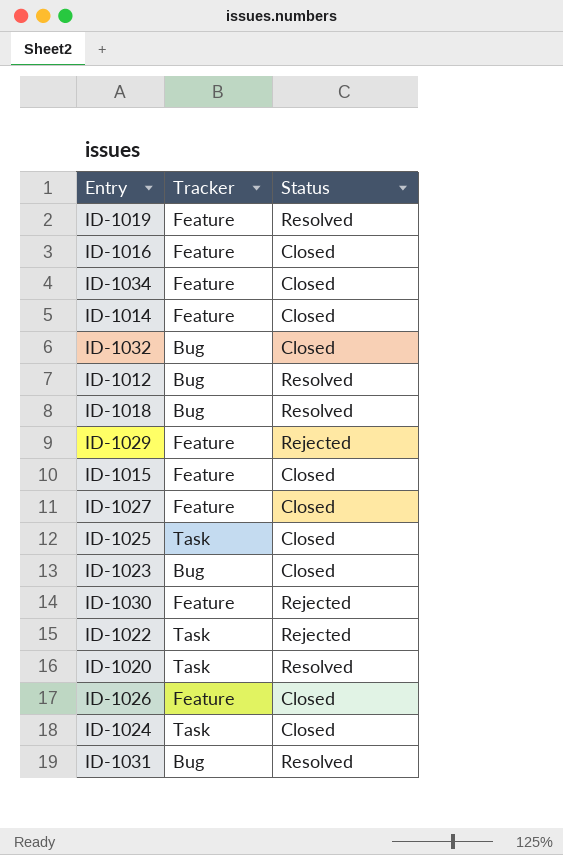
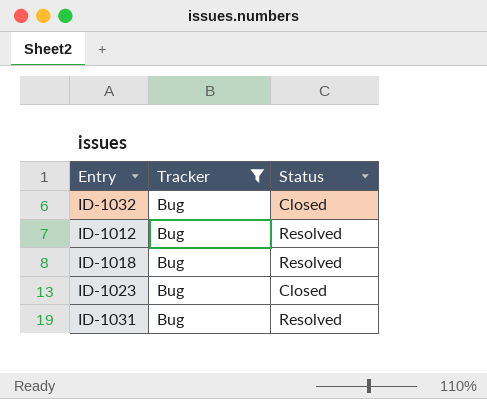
filter: none -> Tracker = Bug

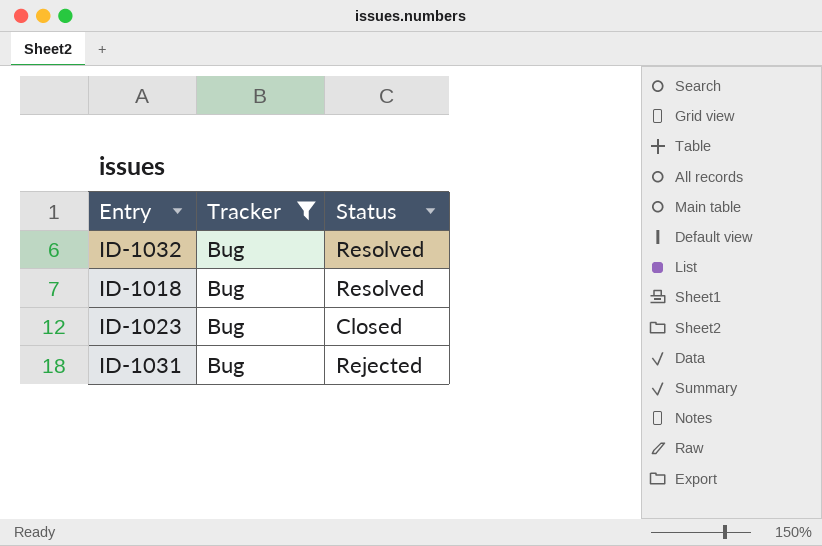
row ID-1012: Bug | Resolved -> none
ID-1032 | Status: Closed -> Resolved
ID-1031 | Status: Resolved -> Rejected

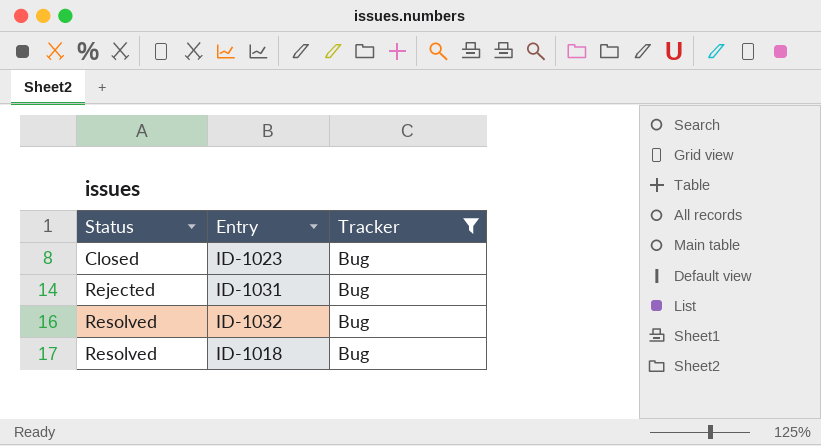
row order: none -> Status ascending
column Status | position: 3 -> 1

